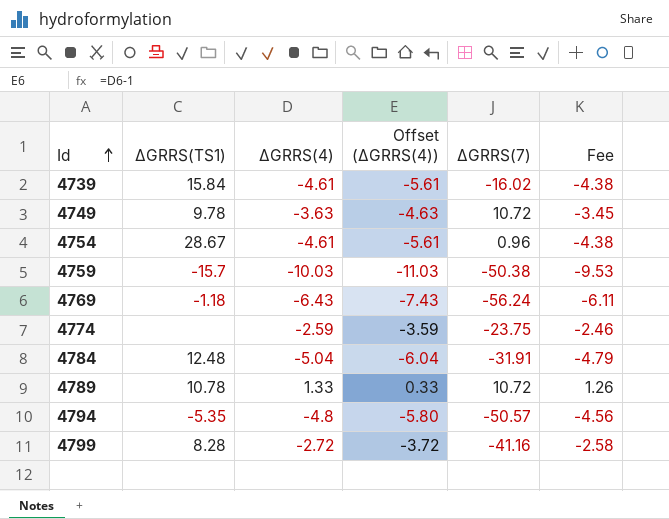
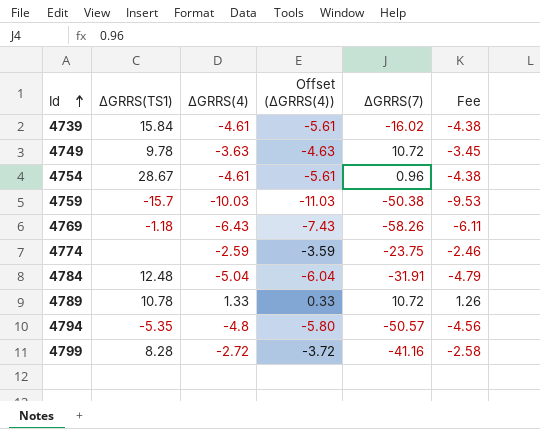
4769 | ΔGRRS(7): -56.24 -> -58.26

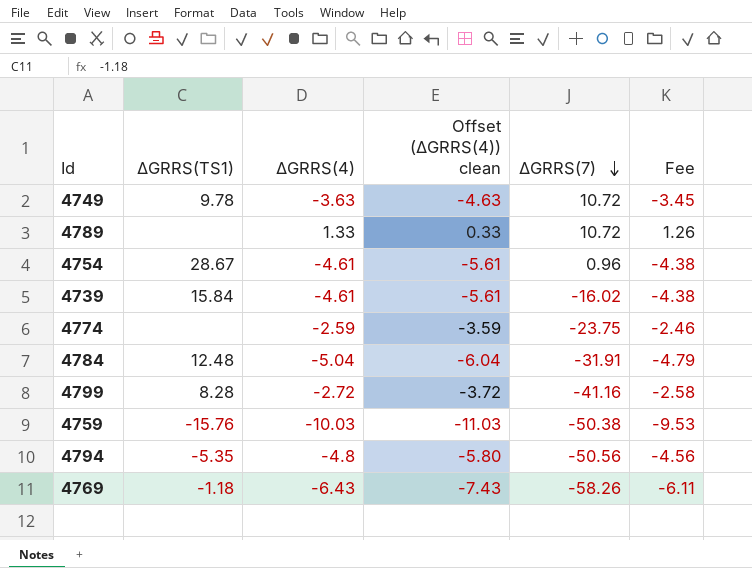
row order: Id ascending -> ΔGRRS(7) descending
column name: Offset (ΔGRRS(4)) -> Offset (ΔGRRS(4)) clean
4789 | ΔGRRS(TS1): 10.78 -> none
4759 | ΔGRRS(TS1): -15.7 -> -15.76
4794 | ΔGRRS(7): -50.57 -> -50.56

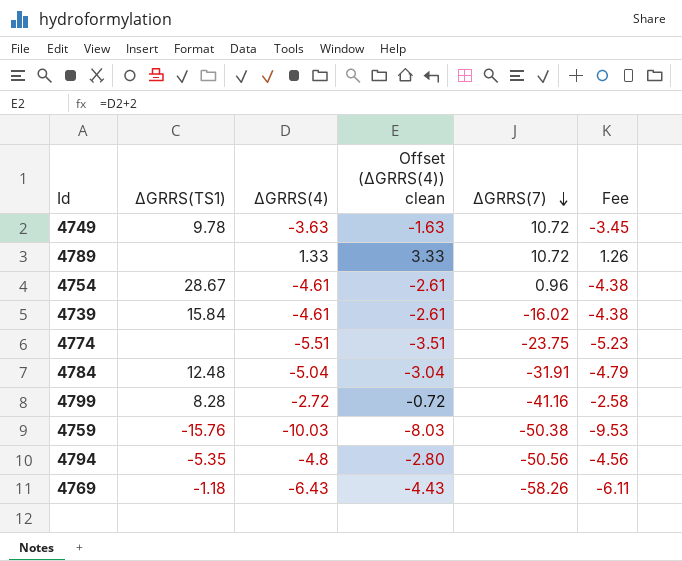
column Offset (ΔGRRS(4)) clean | formula: [ΔGRRS(4)] - 1 -> [ΔGRRS(4)] + 2
4774 | ΔGRRS(4): -2.59 -> -5.51
4774 | Fee: -2.46 -> -5.23

